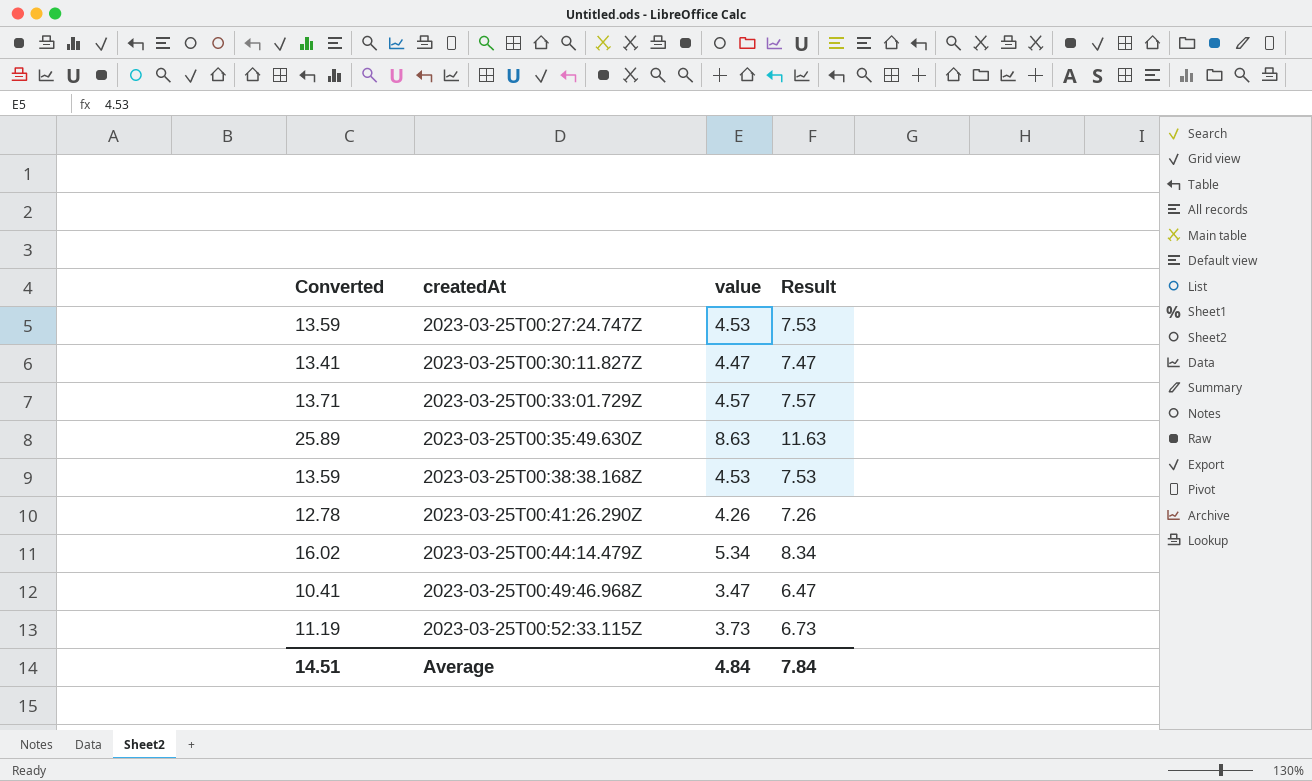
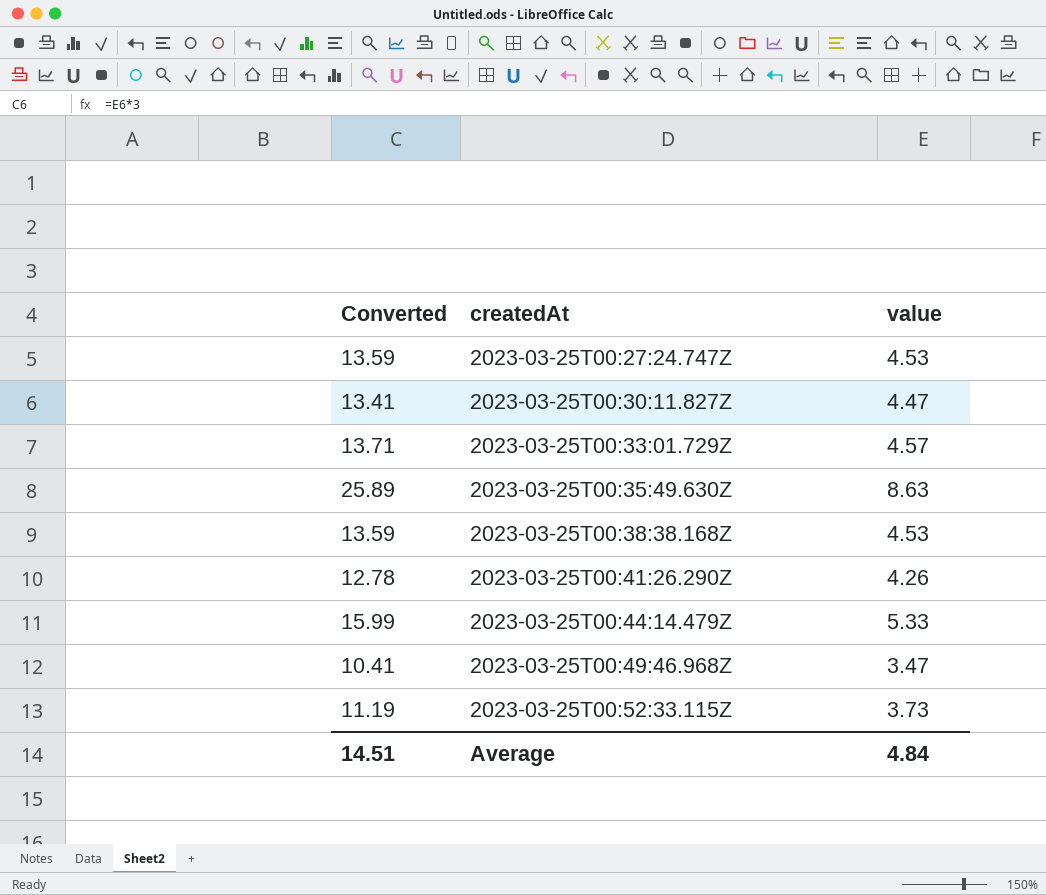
column Result | formula: [value] + 3 -> none
2023-03-25T00:44:14.479Z | Converted: 16.02 -> 15.99
2023-03-25T00:44:14.479Z | value: 5.34 -> 5.33

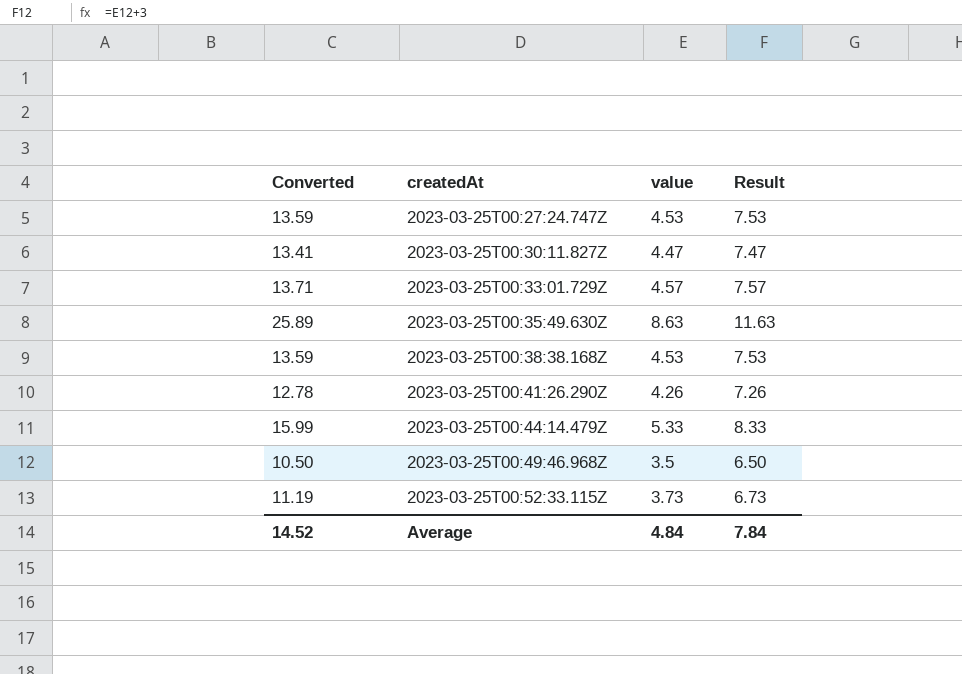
column Result | formula: none -> [value] + 3
2023-03-25T00:49:46.968Z | Converted: 10.41 -> 10.50
2023-03-25T00:49:46.968Z | value: 3.47 -> 3.5
Average | Converted: 14.51 -> 14.52

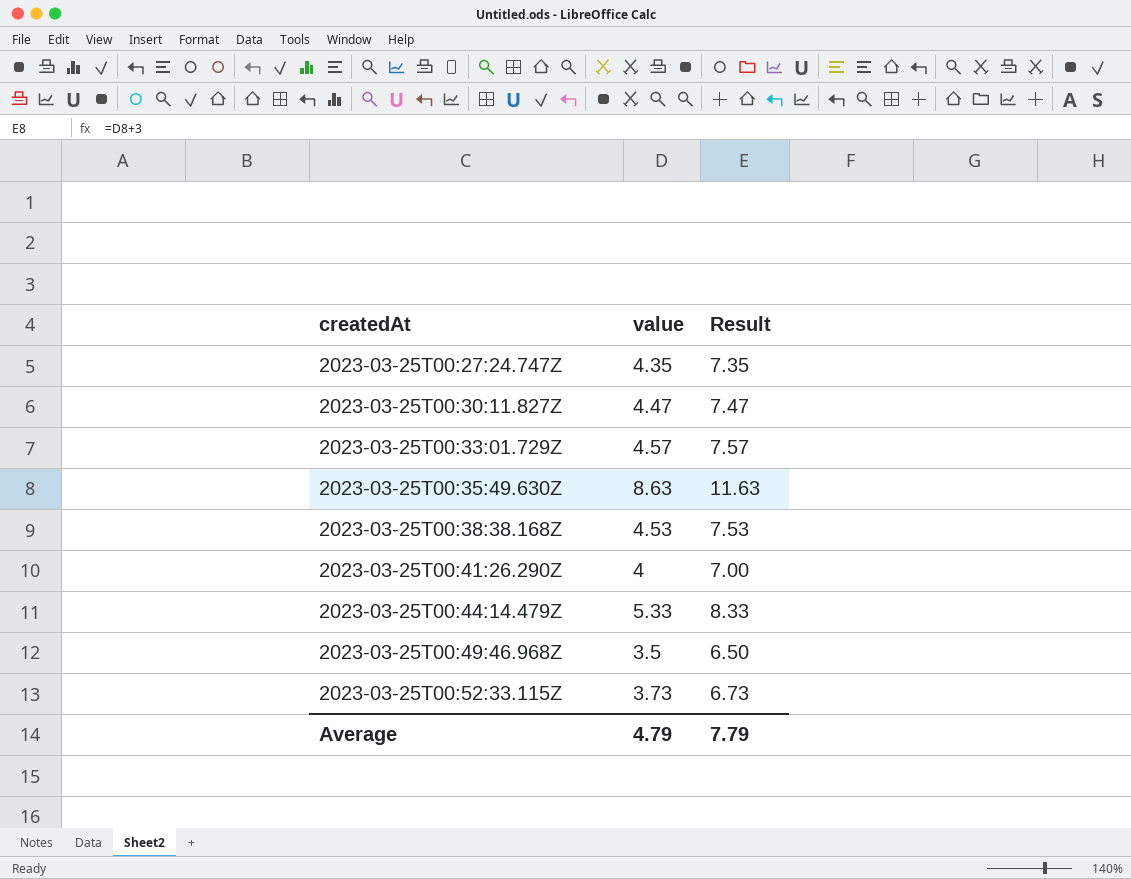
column Converted | formula: [value] * 3 -> none
2023-03-25T00:27:24.747Z | value: 4.53 -> 4.35
2023-03-25T00:27:24.747Z | Result: 7.53 -> 7.35
2023-03-25T00:41:26.290Z | value: 4.26 -> 4
2023-03-25T00:41:26.290Z | Result: 7.26 -> 7.00
Average | value: 4.84 -> 4.79
Average | Result: 7.84 -> 7.79

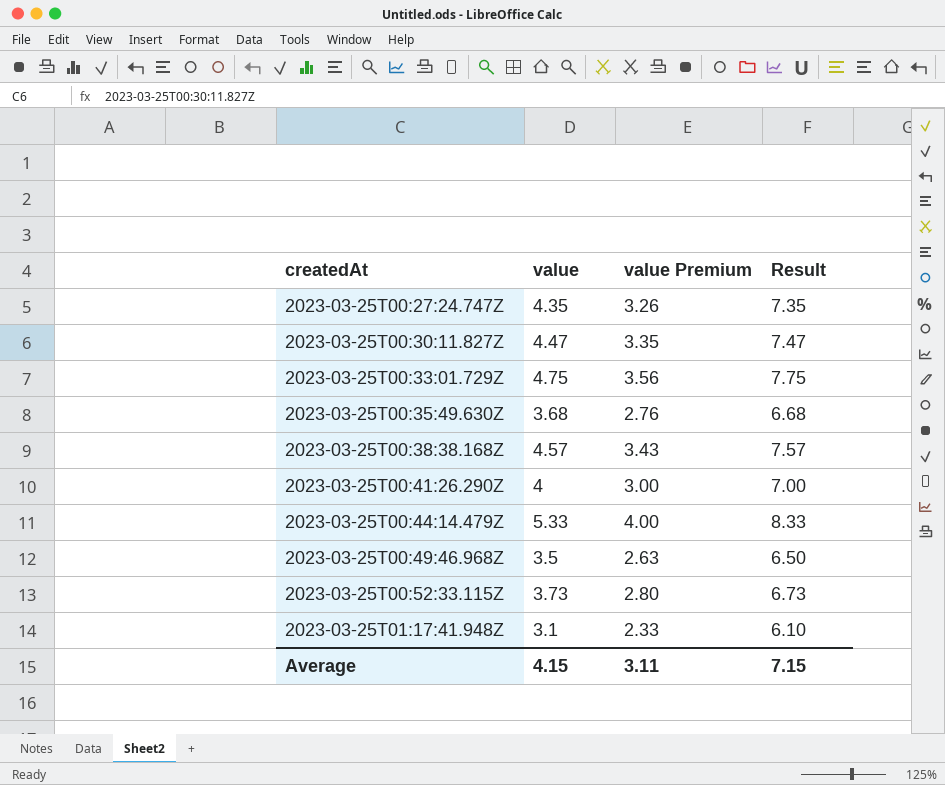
column value Premium | formula: none -> [value] * 0.75
2023-03-25T00:33:01.729Z | value: 4.57 -> 4.75
2023-03-25T00:33:01.729Z | Result: 7.57 -> 7.75
2023-03-25T00:35:49.630Z | value: 8.63 -> 3.68
2023-03-25T00:35:49.630Z | Result: 11.63 -> 6.68
2023-03-25T00:38:38.168Z | value: 4.53 -> 4.57
2023-03-25T00:38:38.168Z | Result: 7.53 -> 7.57
row 2023-03-25T01:17:41.948Z: none -> 3.1 | 2.33 | 6.10
Average | value: 4.79 -> 4.15
Average | Result: 7.79 -> 7.15

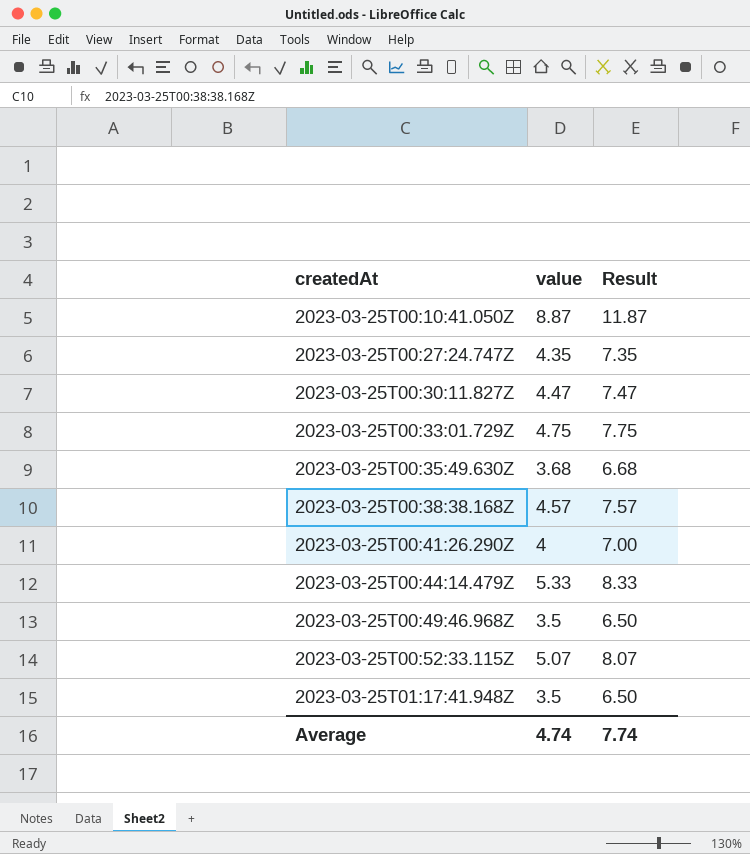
column value Premium | formula: [value] * 0.75 -> none
row 2023-03-25T00:10:41.050Z: none -> 8.87 | 11.87
2023-03-25T00:52:33.115Z | value: 3.73 -> 5.07
2023-03-25T00:52:33.115Z | Result: 6.73 -> 8.07
2023-03-25T01:17:41.948Z | value: 3.1 -> 3.5
2023-03-25T01:17:41.948Z | Result: 6.10 -> 6.50
Average | value: 4.15 -> 4.74
Average | Result: 7.15 -> 7.74

